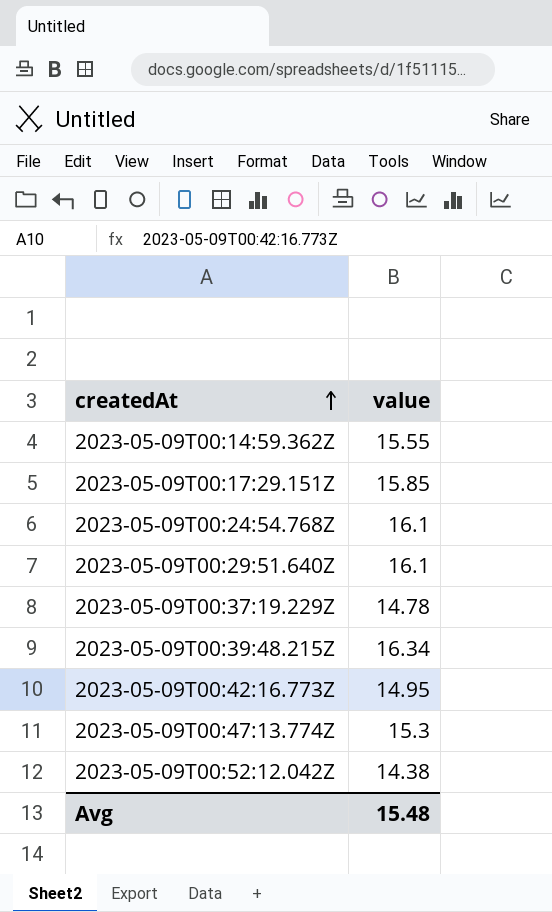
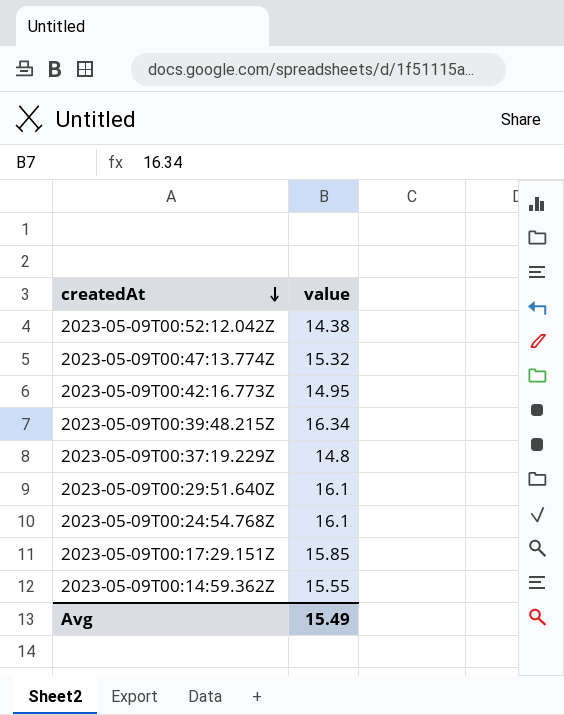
row order: createdAt ascending -> createdAt descending
2023-05-09T00:47:13.774Z | value: 15.3 -> 15.32
2023-05-09T00:37:19.229Z | value: 14.78 -> 14.8
Avg | value: 15.48 -> 15.49

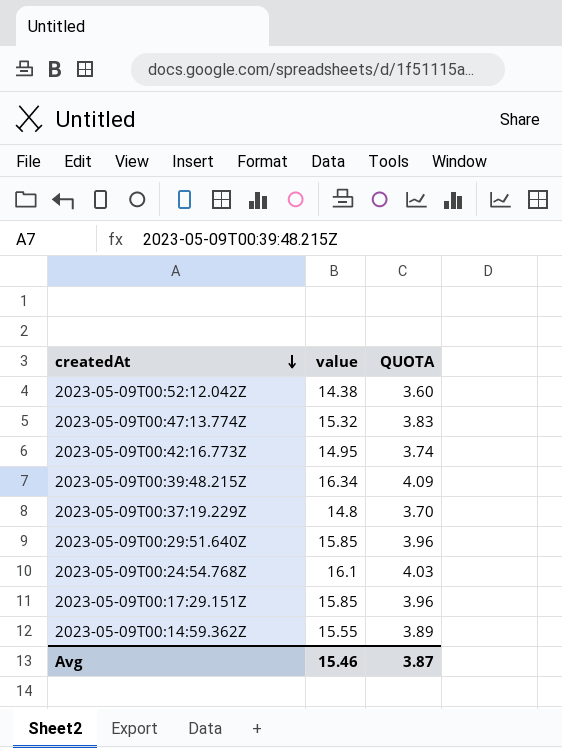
column QUOTA | formula: none -> [value] * 0.25
2023-05-09T00:29:51.640Z | value: 16.1 -> 15.85
Avg | value: 15.49 -> 15.46

